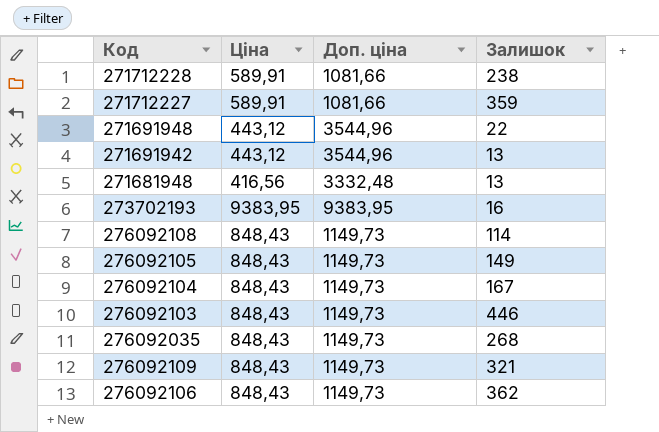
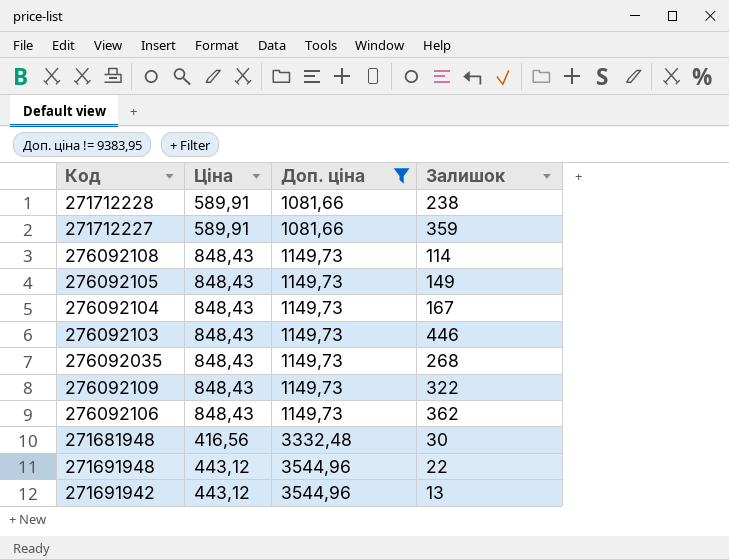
filter: none -> Доп. ціна != 9383,95
row order: none -> Доп. ціна ascending
276092109 | Залишок: 321 -> 322
271681948 | Залишок: 13 -> 30

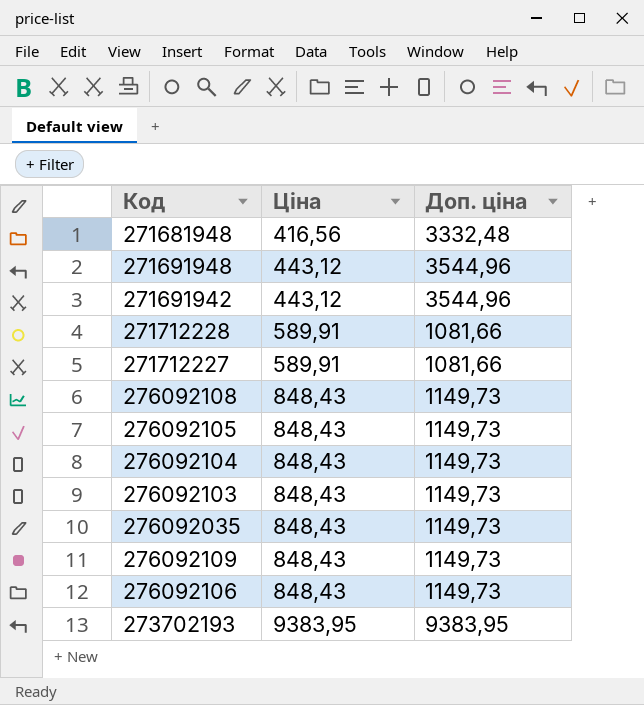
filter: Доп. ціна != 9383,95 -> none
row order: Доп. ціна ascending -> Ціна ascending
column Залишок | position: 4 -> none

